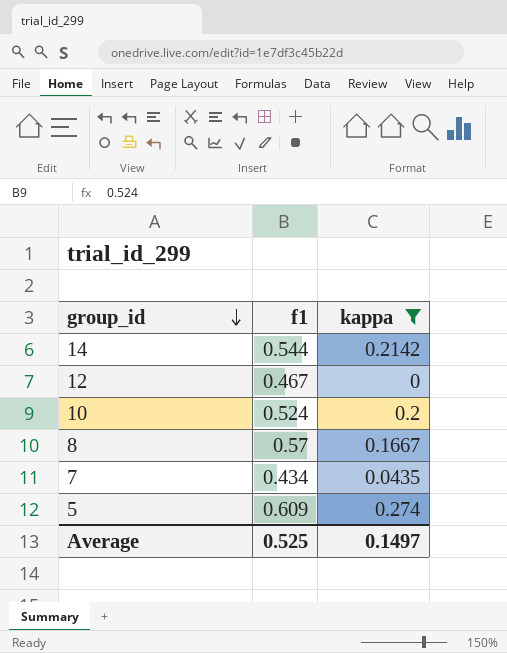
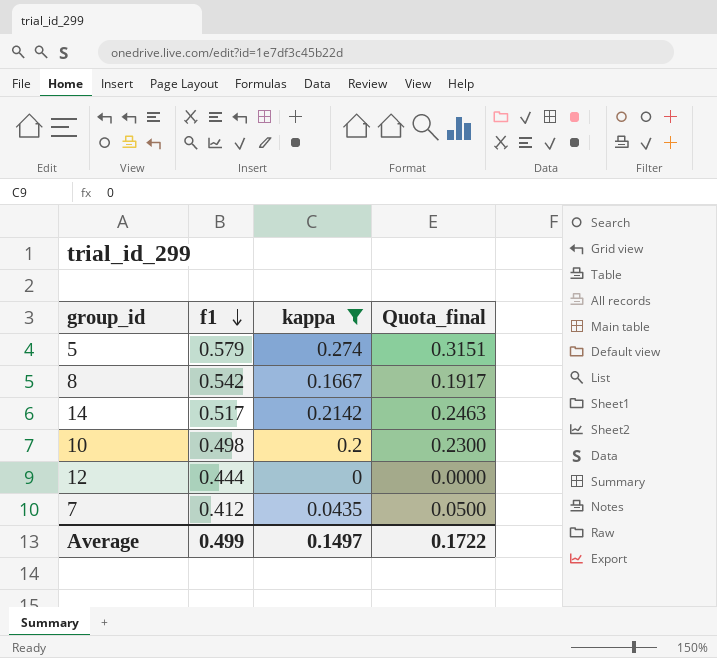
row order: group_id descending -> f1 descending
column Quota_final | formula: none -> [kappa] * 1.15
5 | f1: 0.609 -> 0.579
8 | f1: 0.57 -> 0.542
14 | f1: 0.544 -> 0.517
10 | f1: 0.524 -> 0.498
12 | f1: 0.467 -> 0.444
7 | f1: 0.434 -> 0.412
Average | f1: 0.525 -> 0.499

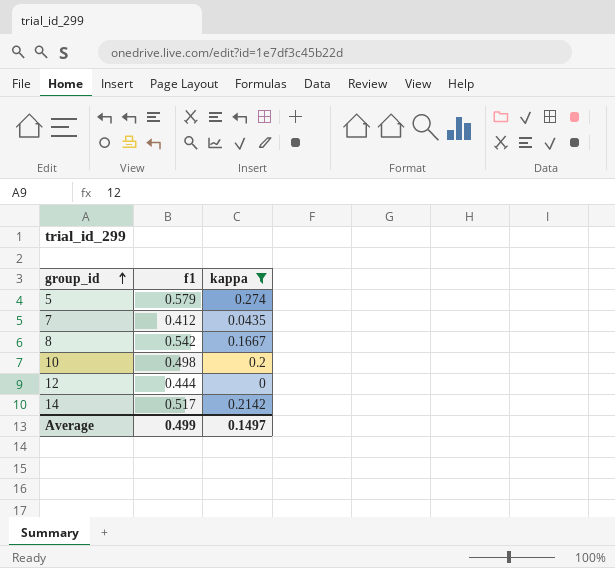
row order: f1 descending -> group_id ascending
column Quota_final | formula: [kappa] * 1.15 -> none

